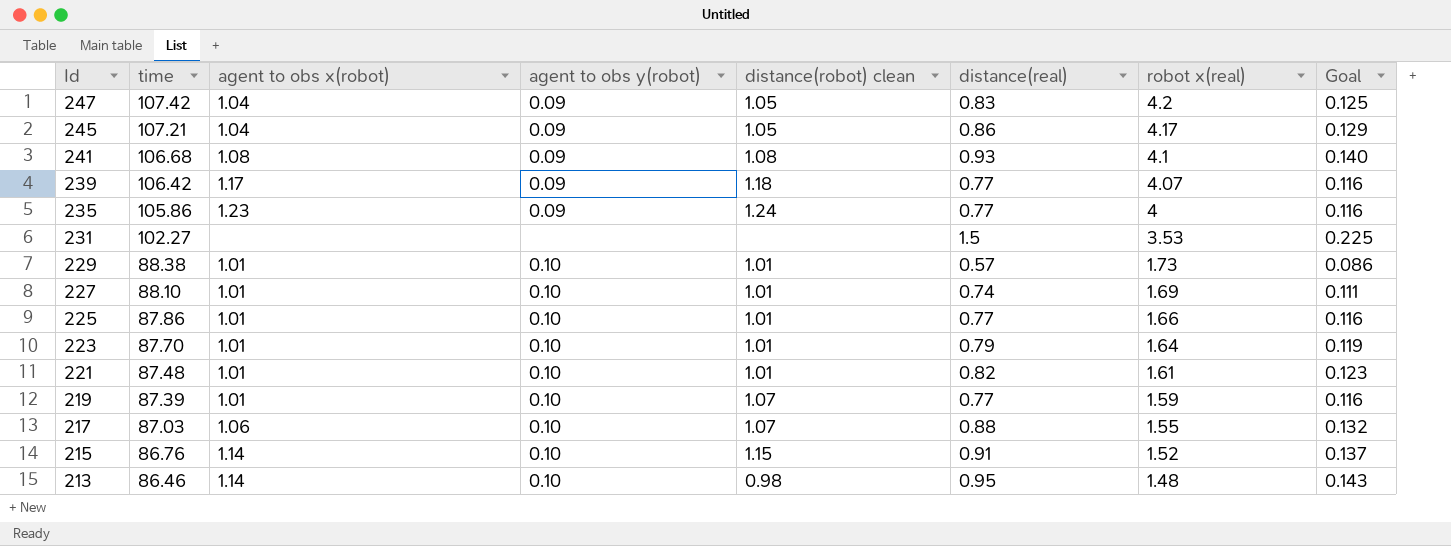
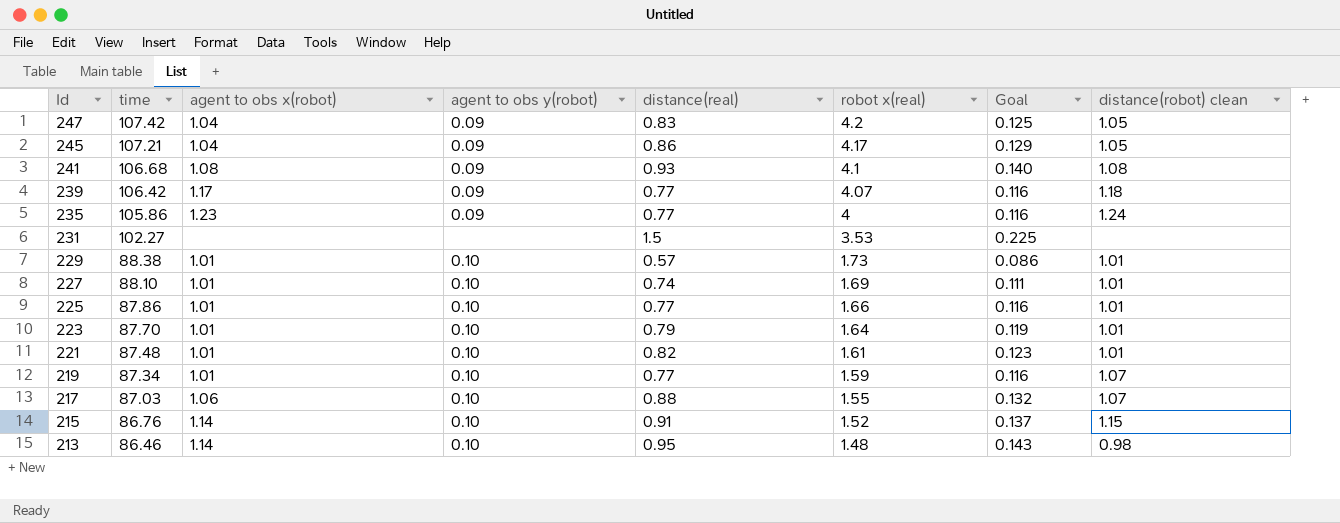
column distance(robot) clean | position: 5 -> 8
219 | time: 87.39 -> 87.34

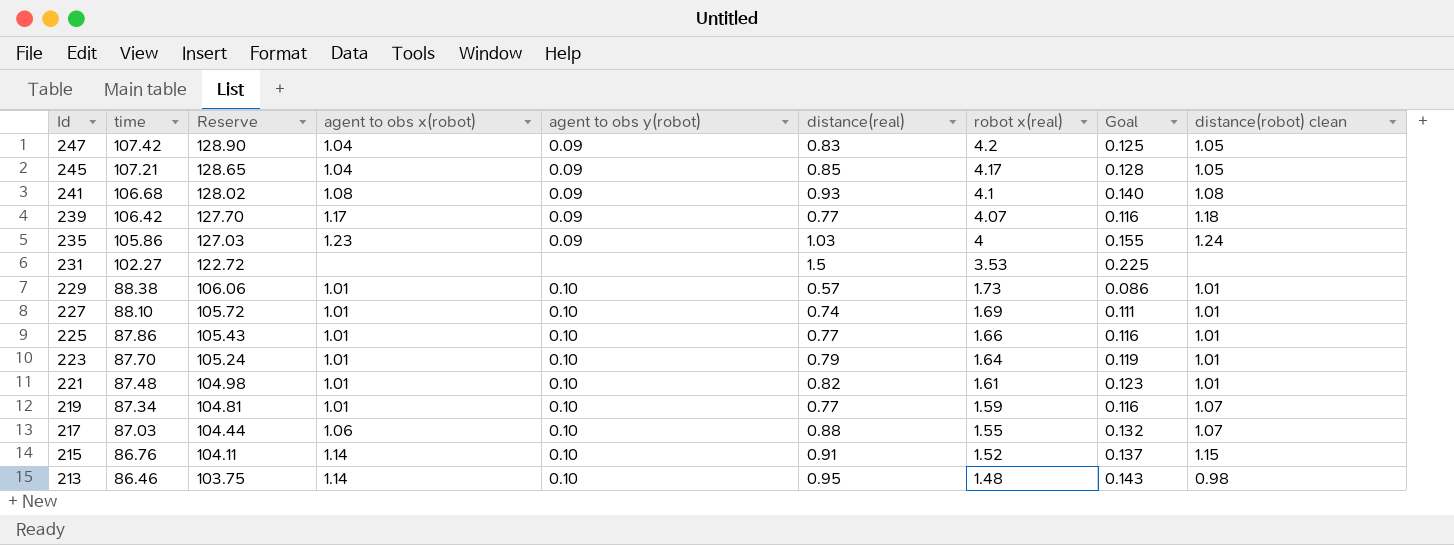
column Reserve | formula: none -> [time] * 1.2
245 | distance(real): 0.86 -> 0.85
245 | Goal: 0.129 -> 0.128
235 | distance(real): 0.77 -> 1.03
235 | Goal: 0.116 -> 0.155

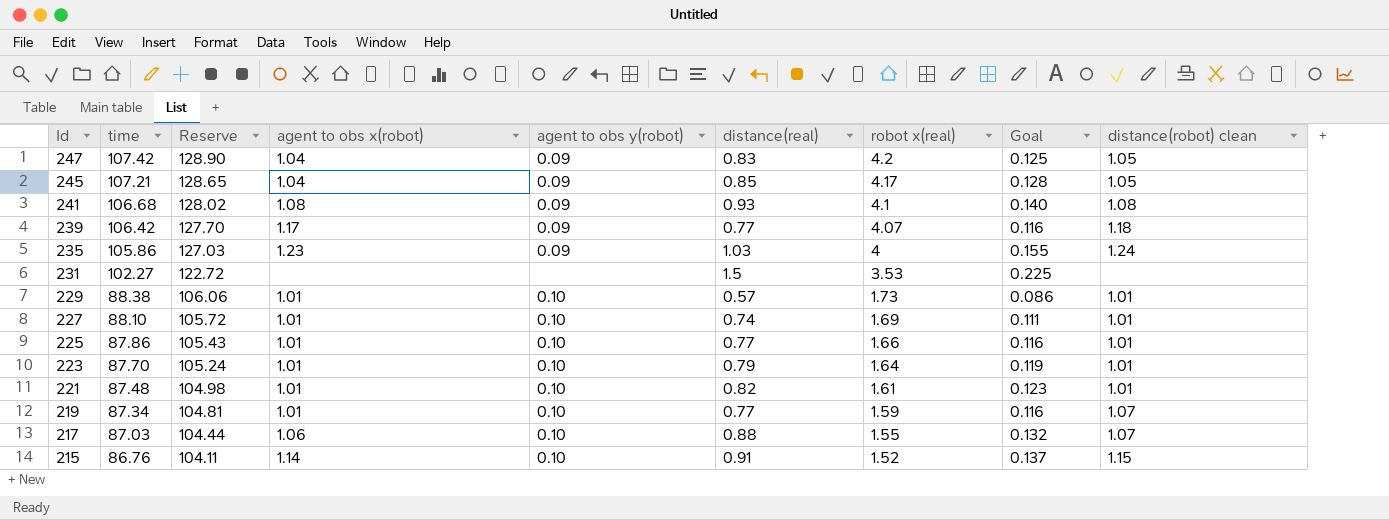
row 213: 86.46 | 103.75 | 1.14 | 0.10 | 0.95 | 1.48 | 0.143 | 0.98 -> none

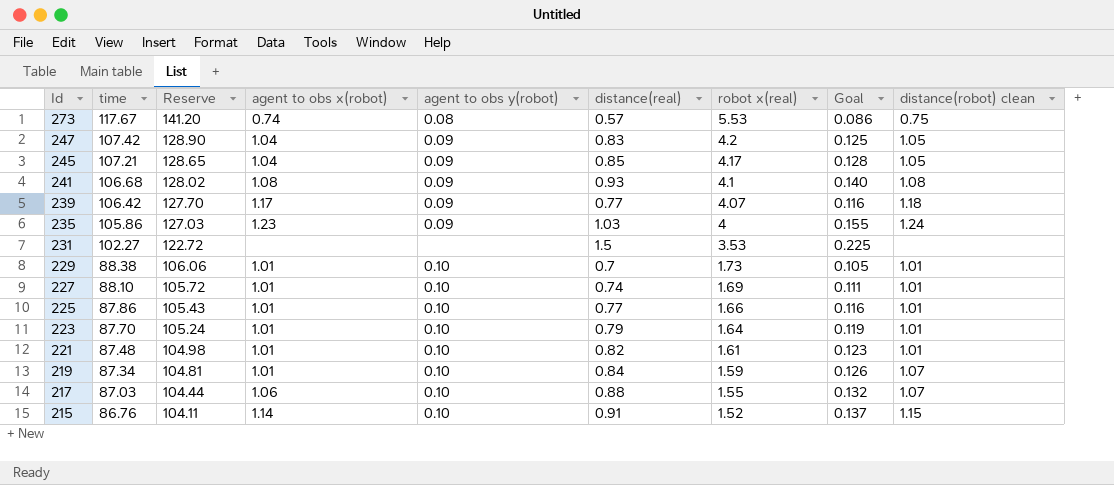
row 273: none -> 117.67 | 141.20 | 0.74 | 0.08 | 0.57 | 5.53 | 0.086 | 0.75
229 | distance(real): 0.57 -> 0.7
229 | Goal: 0.086 -> 0.105
219 | distance(real): 0.77 -> 0.84
219 | Goal: 0.116 -> 0.126

